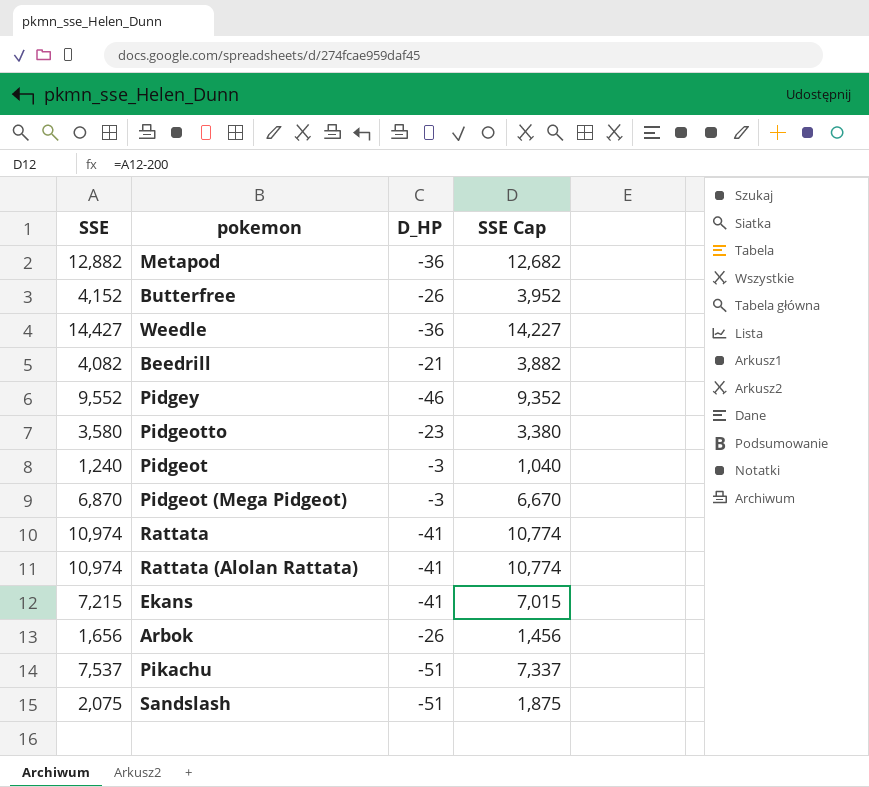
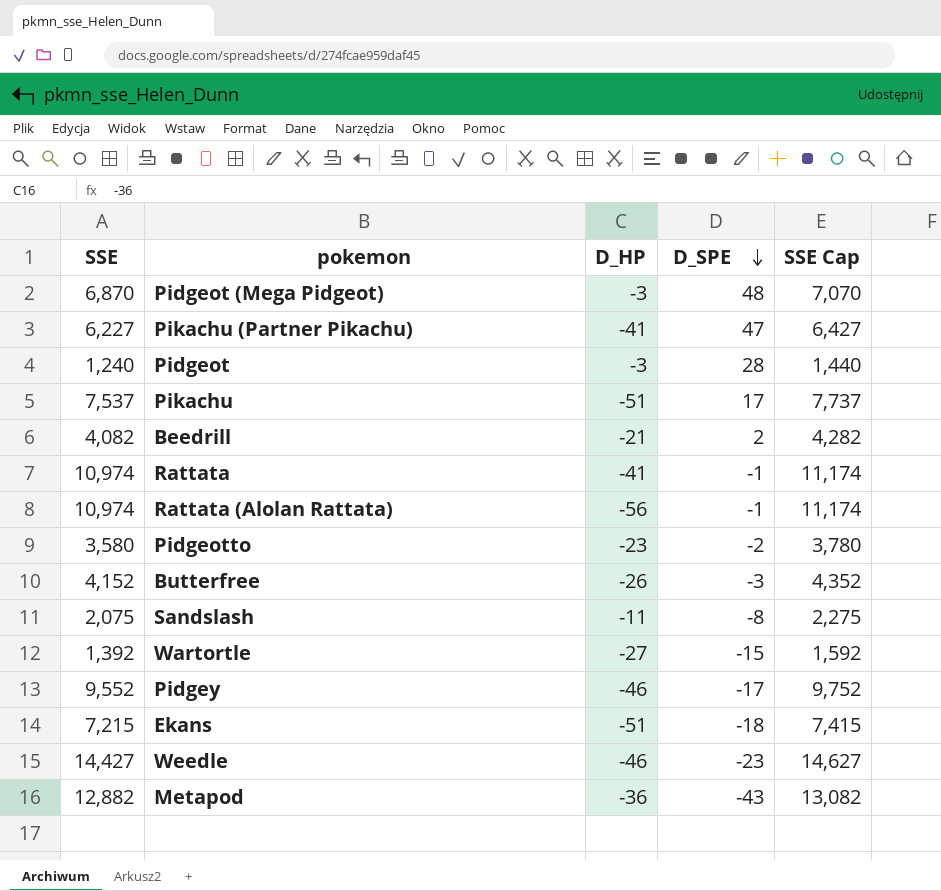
row order: none -> D_SPE descending
column D_SPE | position: none -> 4
column SSE Cap | formula: [SSE] - 200 -> [SSE] + 200
row Arbok: 1,656 | -26 | 1,456 -> none
row Pikachu (Partner Pikachu): none -> 6,227 | -41 | 47 | 6,427
Rattata (Alolan Rattata) | D_HP: -41 -> -56
Sandslash | D_HP: -51 -> -11
row Wartortle: none -> 1,392 | -27 | -15 | 1,592
Ekans | D_HP: -41 -> -51
Weedle | D_HP: -36 -> -46

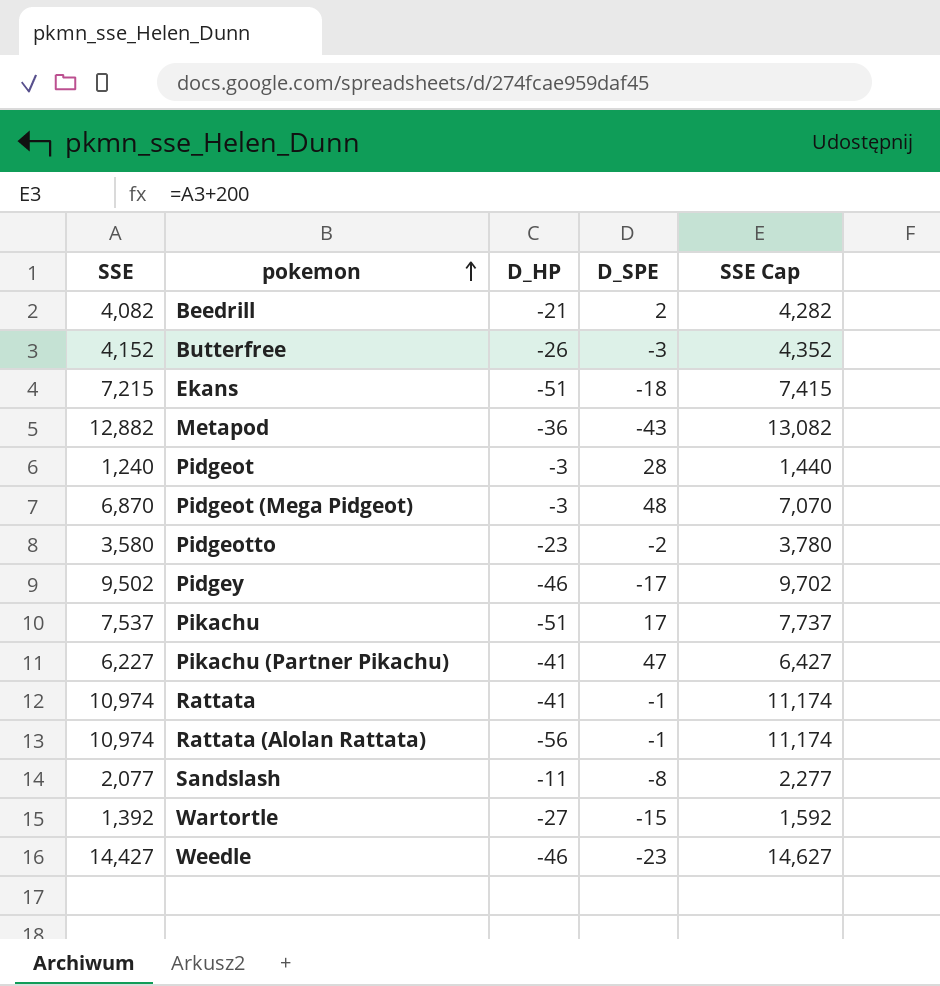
row order: D_SPE descending -> pokemon ascending
Pidgey | SSE: 9,552 -> 9,502
Pidgey | SSE Cap: 9,752 -> 9,702
Sandslash | SSE: 2,075 -> 2,077
Sandslash | SSE Cap: 2,275 -> 2,277

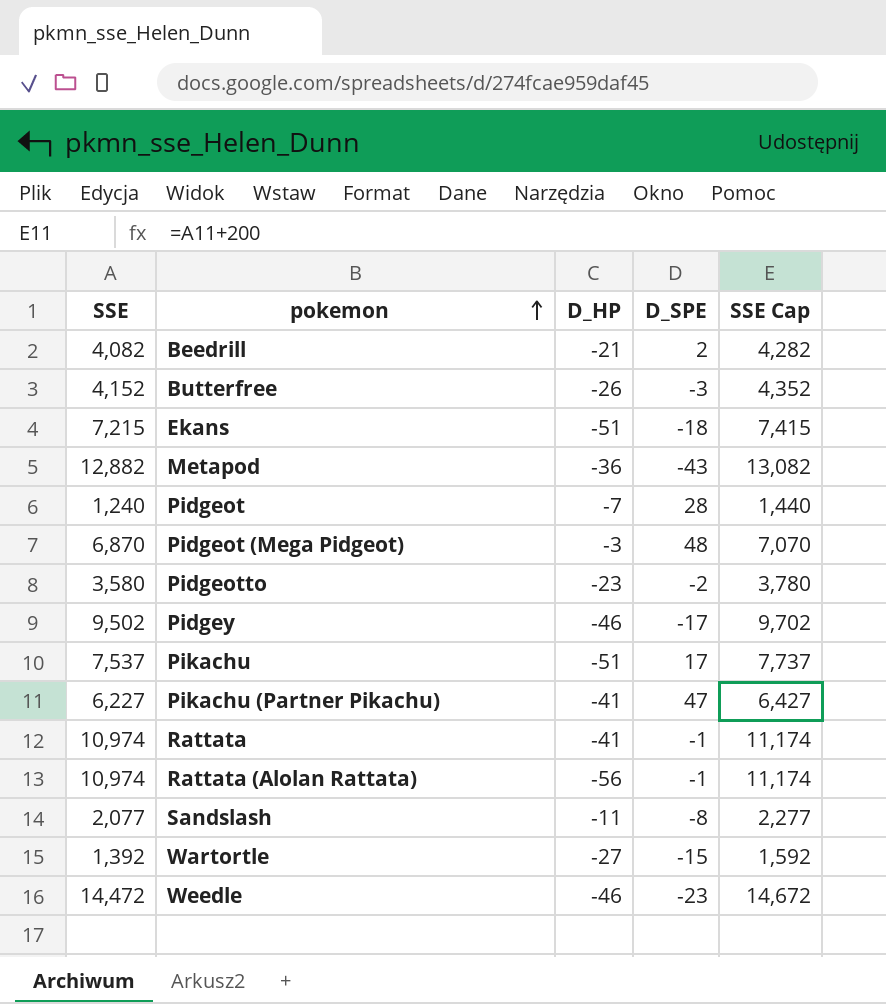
Pidgeot | D_HP: -3 -> -7
Weedle | SSE: 14,427 -> 14,472
Weedle | SSE Cap: 14,627 -> 14,672

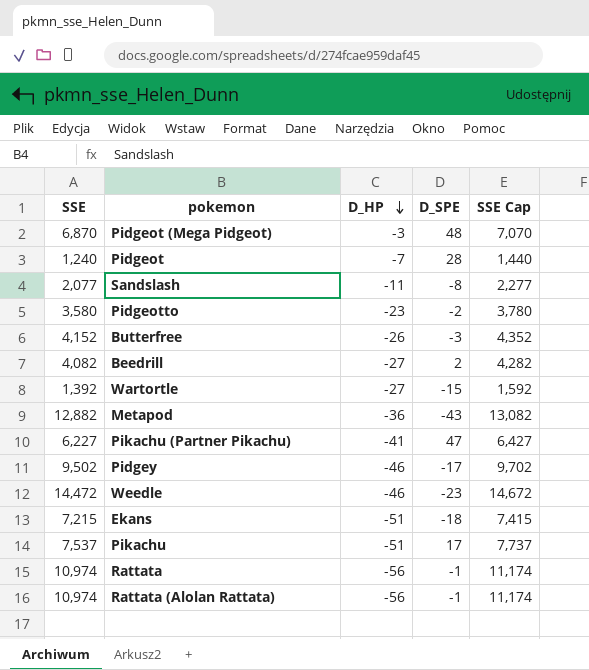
row order: pokemon ascending -> D_HP descending
Beedrill | D_HP: -21 -> -27
Rattata | D_HP: -41 -> -56

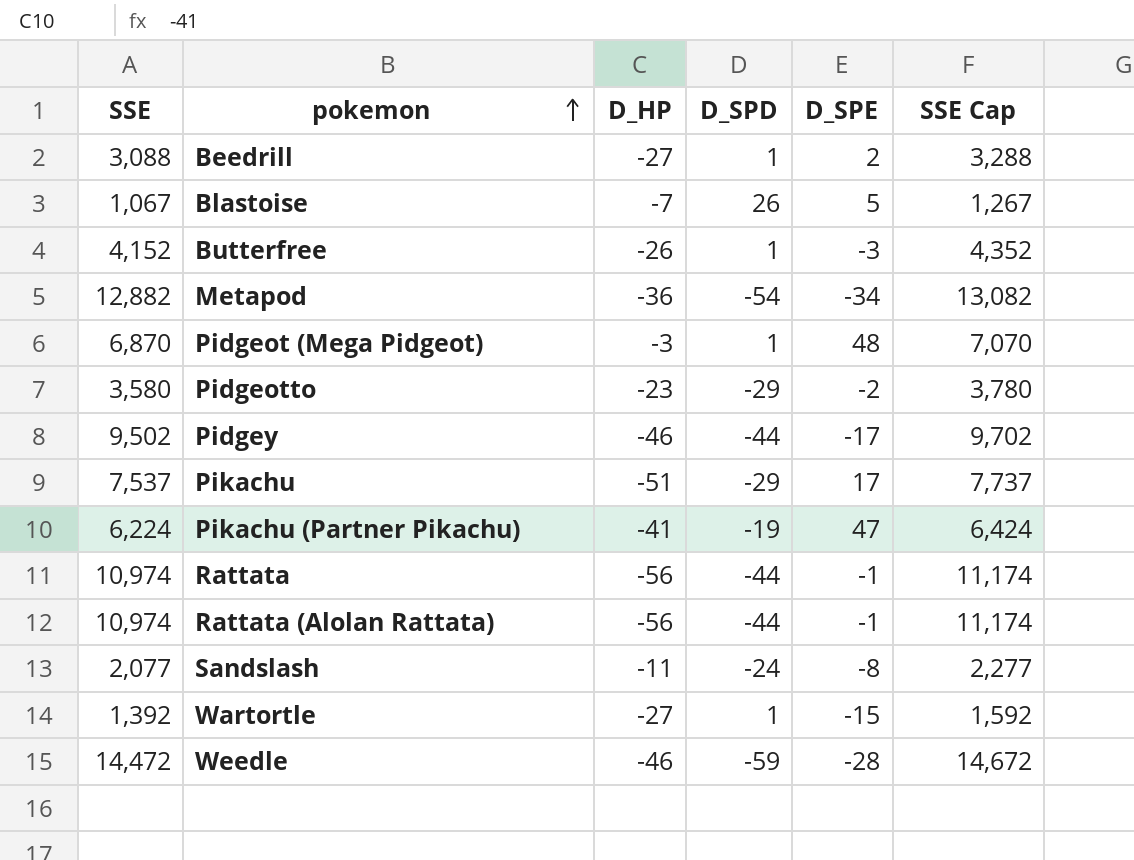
row order: D_HP descending -> pokemon ascending
column D_SPD | position: none -> 4
row Pidgeot: 1,240 | -7 | 28 | 1,440 -> none
row Ekans: 7,215 | -51 | -18 | 7,415 -> none
Beedrill | SSE: 4,082 -> 3,088
Beedrill | SSE Cap: 4,282 -> 3,288
row Blastoise: none -> 1,067 | -7 | 26 | 5 | 1,267
Metapod | D_SPE: -43 -> -34
Pikachu (Partner Pikachu) | SSE: 6,227 -> 6,224
Pikachu (Partner Pikachu) | SSE Cap: 6,427 -> 6,424
Weedle | D_SPE: -23 -> -28

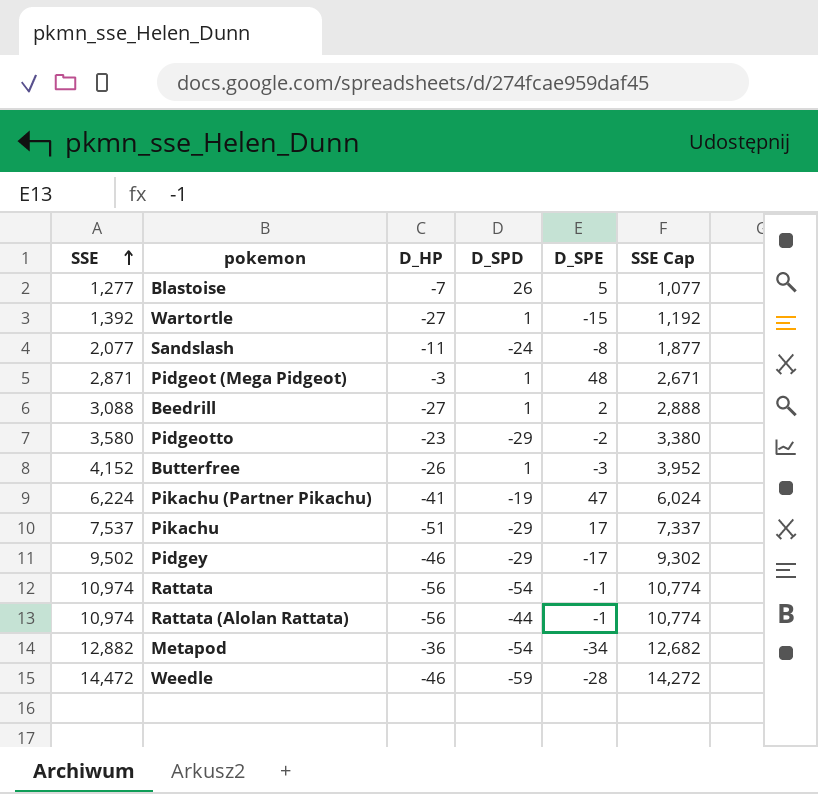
row order: pokemon ascending -> SSE ascending
column SSE Cap | formula: [SSE] + 200 -> [SSE] - 200
Blastoise | SSE: 1,067 -> 1,277
Pidgeot (Mega Pidgeot) | SSE: 6,870 -> 2,871
Pidgey | D_SPD: -44 -> -29
Rattata | D_SPD: -44 -> -54

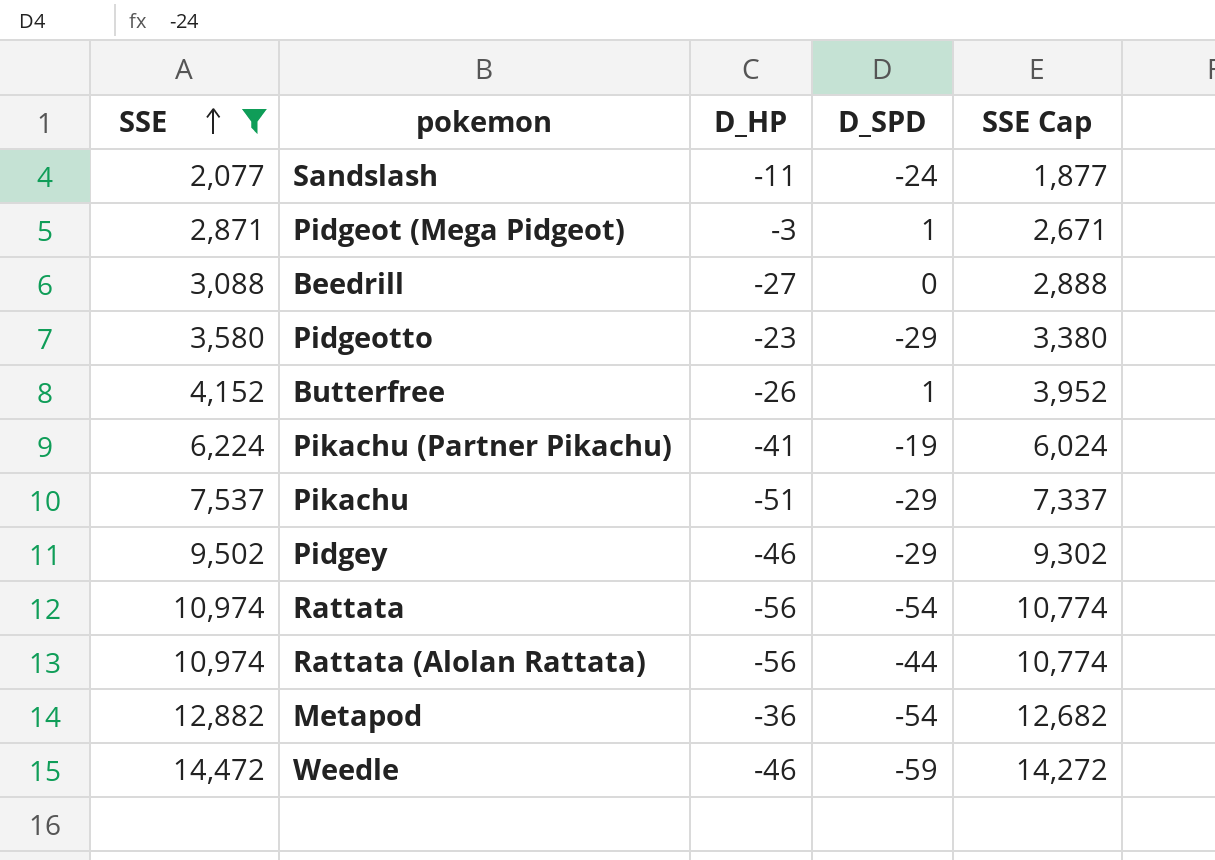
filter: none -> SSE >= 2,077
column D_SPE | position: 5 -> none
Beedrill | D_SPD: 1 -> 0

